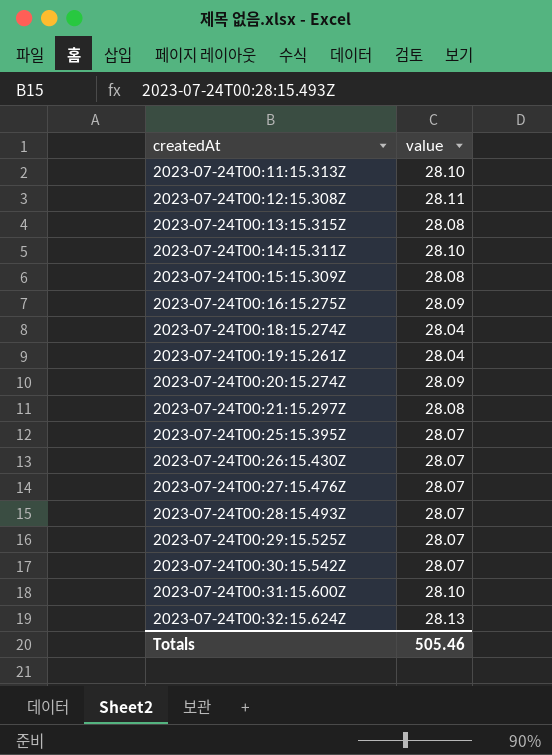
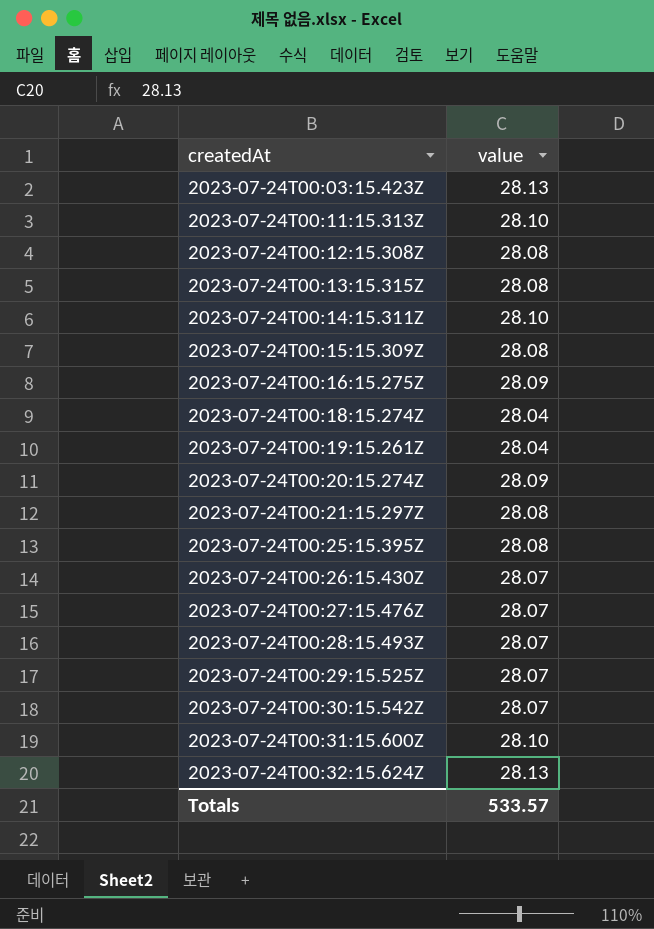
row 2023-07-24T00:03:15.423Z: none -> 28.13
2023-07-24T00:12:15.308Z | value: 28.11 -> 28.08
2023-07-24T00:25:15.395Z | value: 28.07 -> 28.08
Totals | value: 505.46 -> 533.57

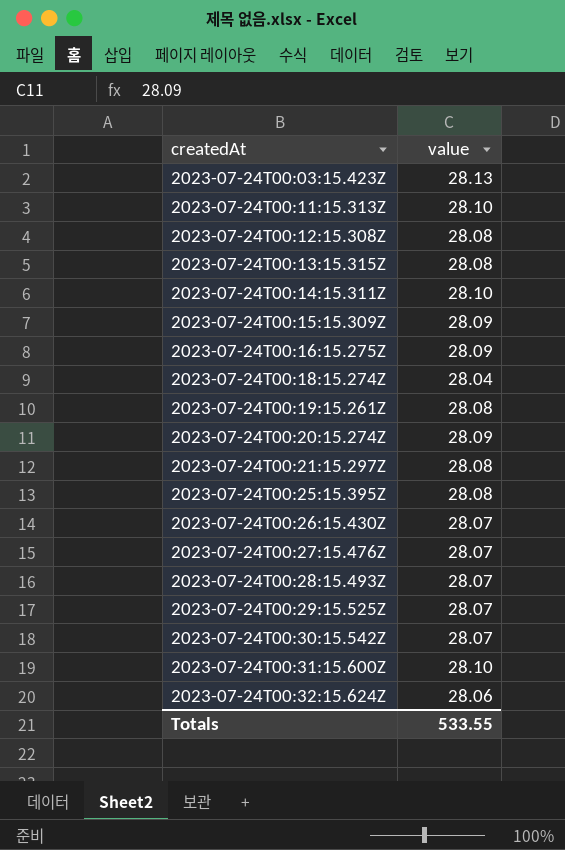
2023-07-24T00:15:15.309Z | value: 28.08 -> 28.09
2023-07-24T00:19:15.261Z | value: 28.04 -> 28.08
2023-07-24T00:32:15.624Z | value: 28.13 -> 28.06
Totals | value: 533.57 -> 533.55

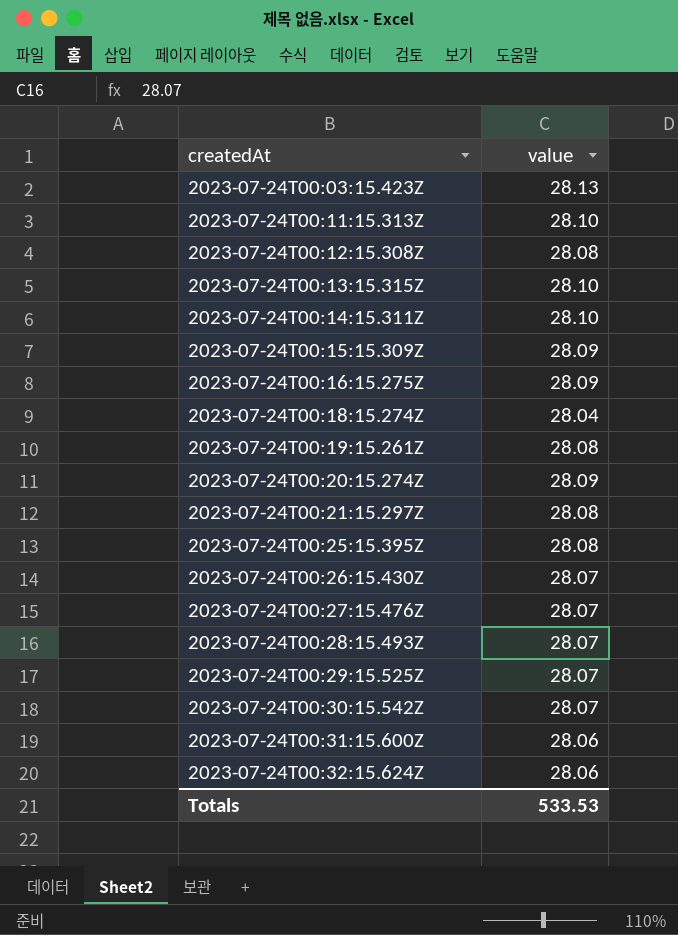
2023-07-24T00:13:15.315Z | value: 28.08 -> 28.10
2023-07-24T00:31:15.600Z | value: 28.10 -> 28.06
Totals | value: 533.55 -> 533.53

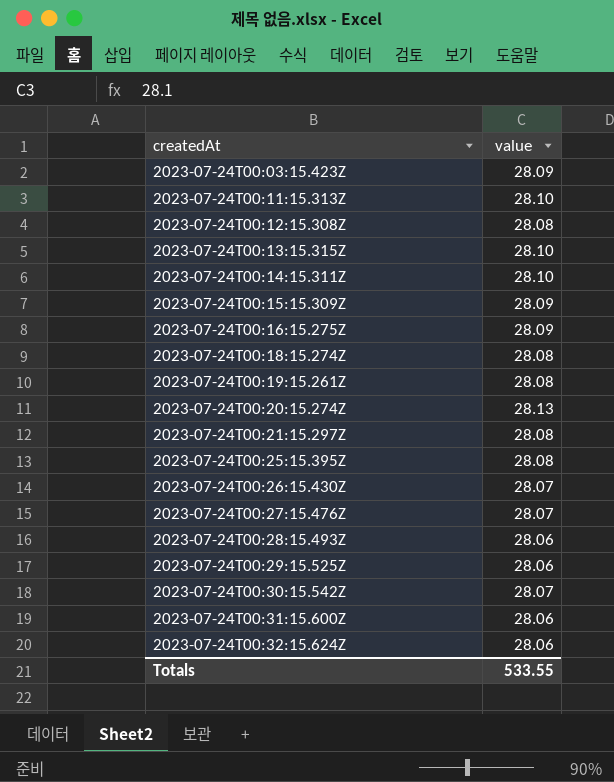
2023-07-24T00:03:15.423Z | value: 28.13 -> 28.09
2023-07-24T00:18:15.274Z | value: 28.04 -> 28.08
2023-07-24T00:20:15.274Z | value: 28.09 -> 28.13
2023-07-24T00:28:15.493Z | value: 28.07 -> 28.06
2023-07-24T00:29:15.525Z | value: 28.07 -> 28.06
Totals | value: 533.53 -> 533.55

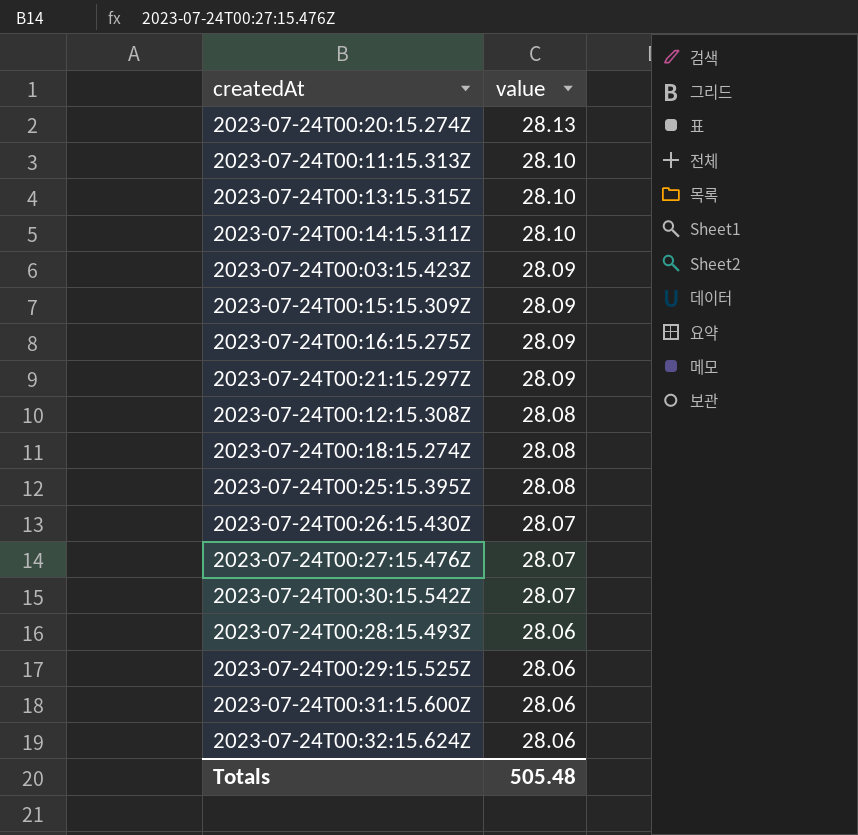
row order: createdAt ascending -> value descending
row 2023-07-24T00:19:15.261Z: 28.08 -> none
2023-07-24T00:21:15.297Z | value: 28.08 -> 28.09
Totals | value: 533.55 -> 505.48

